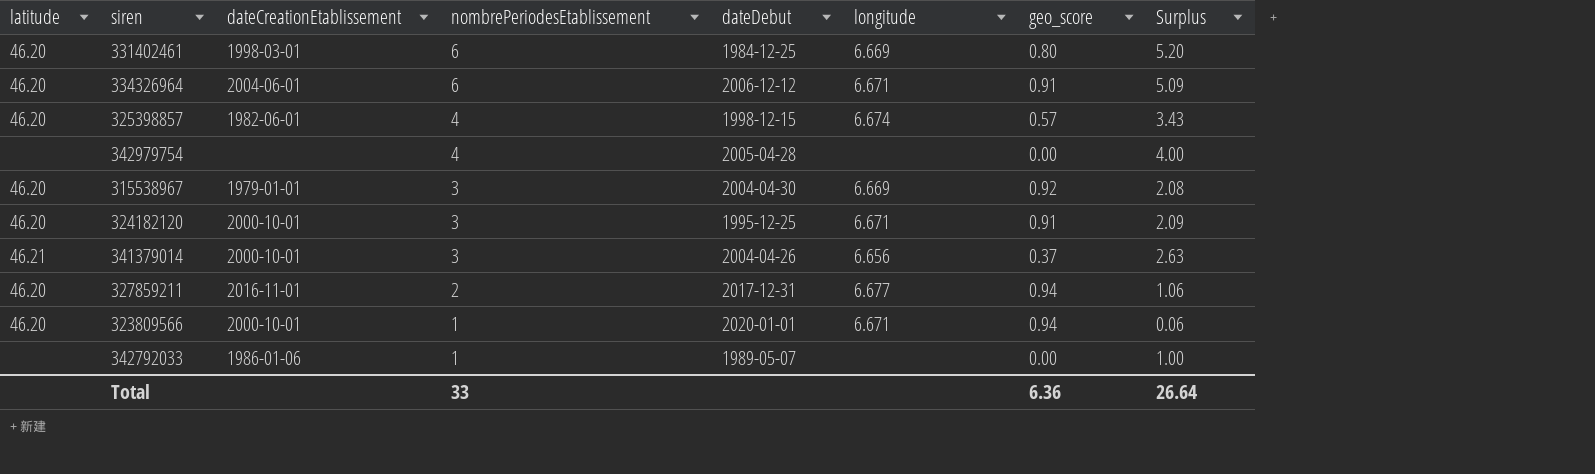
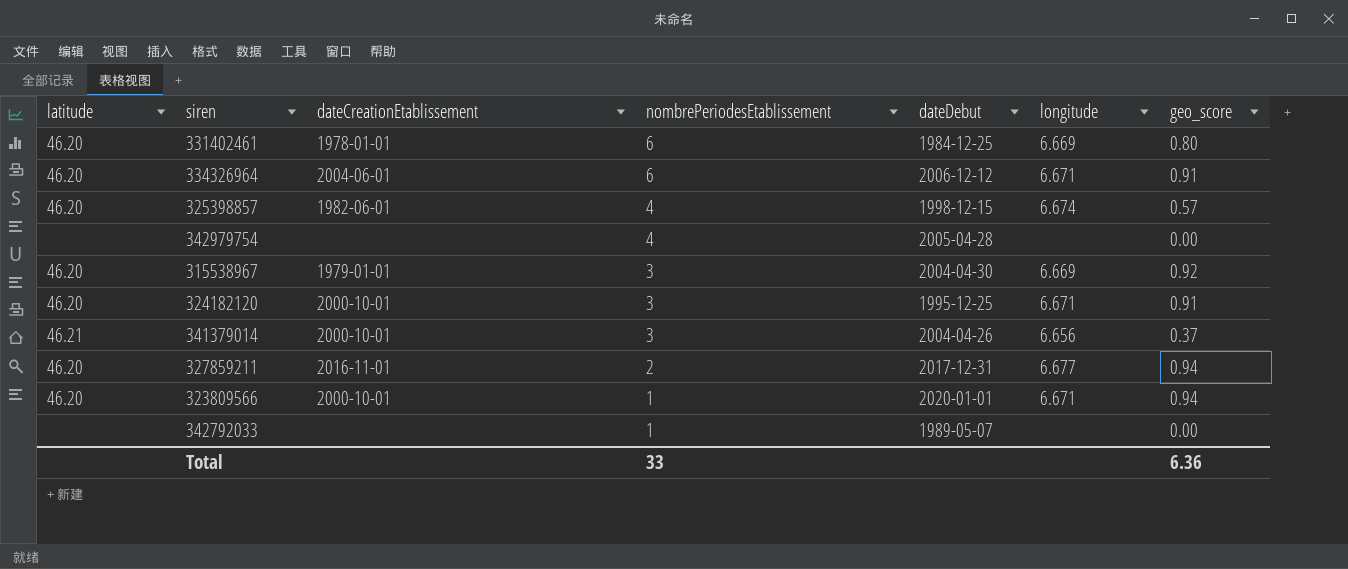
column Surplus | formula: [nombrePeriodesEtablissement] - [geo_score] -> none
331402461 | dateCreationEtablissement: 1998-03-01 -> 1978-01-01
342792033 | dateCreationEtablissement: 1986-01-06 -> none

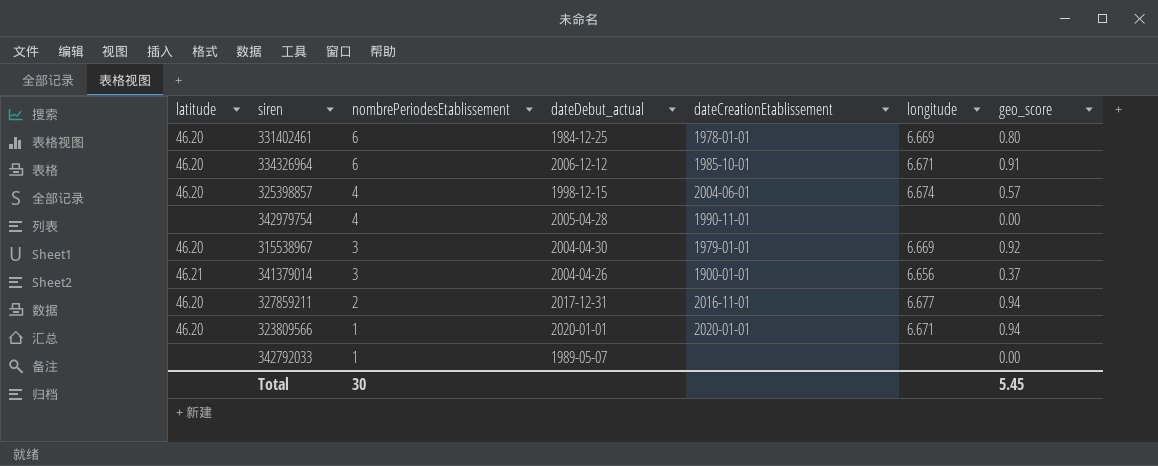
column name: dateDebut -> dateDebut_actual
column dateCreationEtablissement | position: 3 -> 5
row 324182120: 46.20 | 2000-10-01 | 3 | 1995-12-25 | 6.671 | 0.91 -> none
334326964 | dateCreationEtablissement: 2004-06-01 -> 1985-10-01
325398857 | dateCreationEtablissement: 1982-06-01 -> 2004-06-01
342979754 | dateCreationEtablissement: none -> 1990-11-01
341379014 | dateCreationEtablissement: 2000-10-01 -> 1900-01-01
323809566 | dateCreationEtablissement: 2000-10-01 -> 2020-01-01
Total | nombrePeriodesEtablissement: 33 -> 30
Total | geo_score: 6.36 -> 5.45

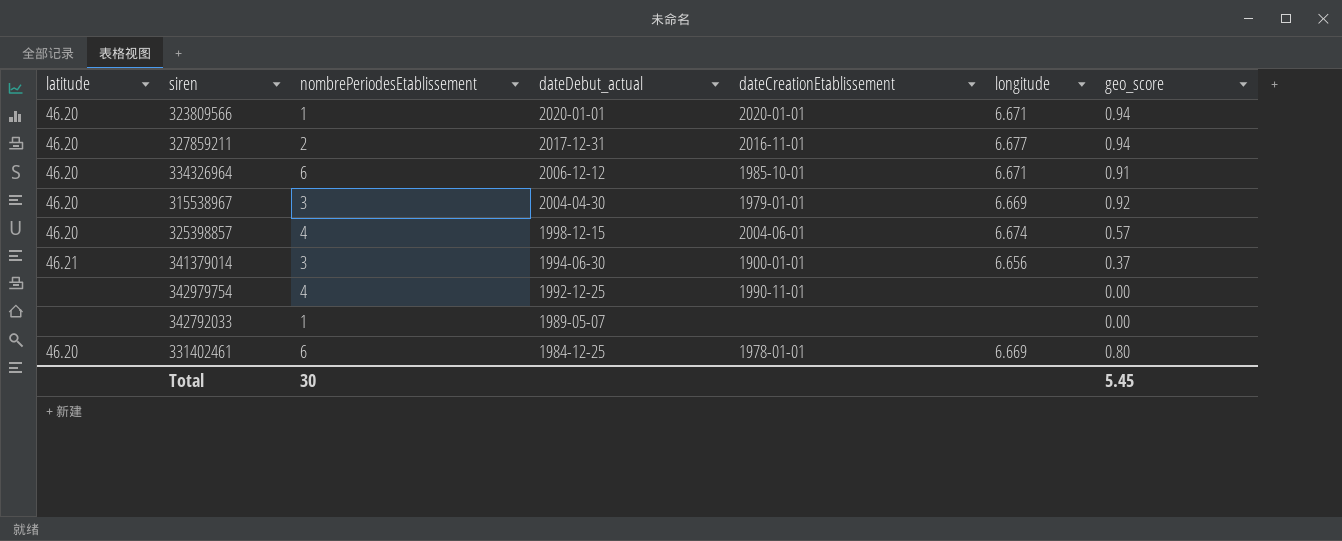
row order: nombrePeriodesEtablissement descending -> dateDebut_actual descending
341379014 | dateDebut_actual: 2004-04-26 -> 1994-06-30
342979754 | dateDebut_actual: 2005-04-28 -> 1992-12-25

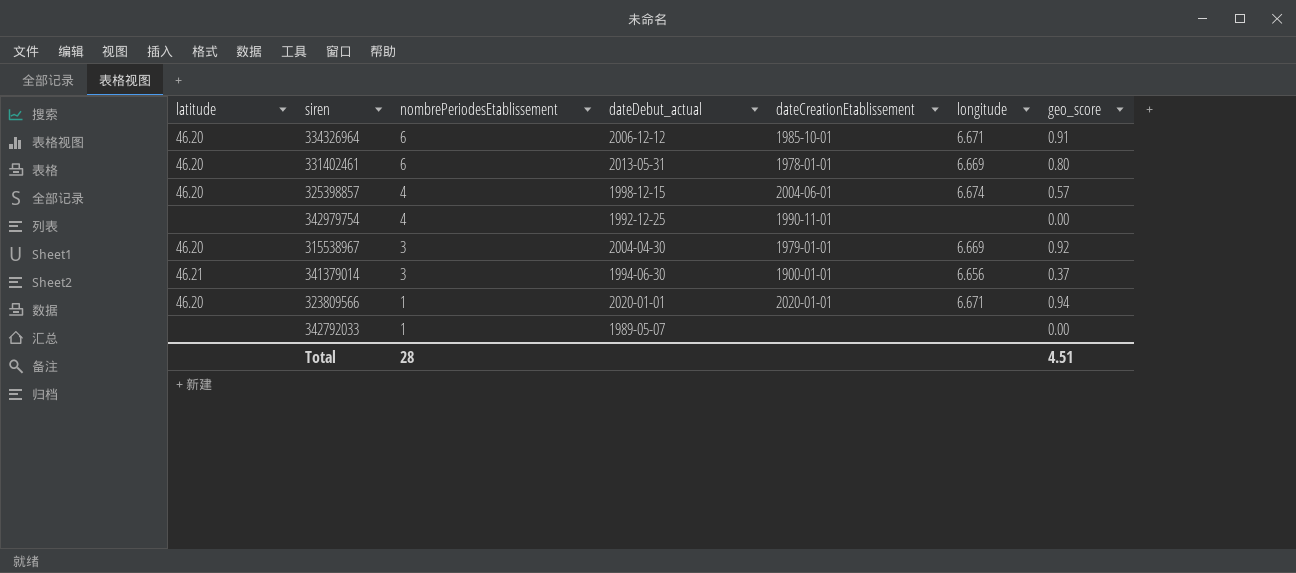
row order: dateDebut_actual descending -> nombrePeriodesEtablissement descending
row 327859211: 46.20 | 2 | 2017-12-31 | 2016-11-01 | 6.677 | 0.94 -> none
331402461 | dateDebut_actual: 1984-12-25 -> 2013-05-31
Total | nombrePeriodesEtablissement: 30 -> 28
Total | geo_score: 5.45 -> 4.51

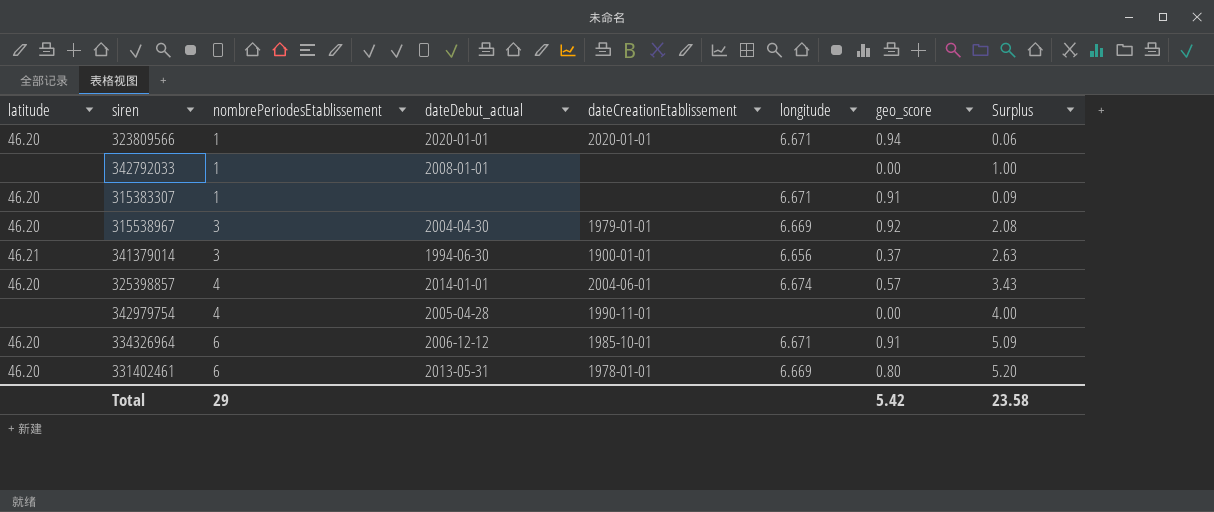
row order: nombrePeriodesEtablissement descending -> nombrePeriodesEtablissement ascending
column Surplus | formula: none -> [nombrePeriodesEtablissement] - [geo_score]
342792033 | dateDebut_actual: 1989-05-07 -> 2008-01-01
row 315383307: none -> 46.20 | 1 | none | none | 6.671 | 0.91 | 0.09
325398857 | dateDebut_actual: 1998-12-15 -> 2014-01-01
342979754 | dateDebut_actual: 1992-12-25 -> 2005-04-28
Total | nombrePeriodesEtablissement: 28 -> 29
Total | geo_score: 4.51 -> 5.42

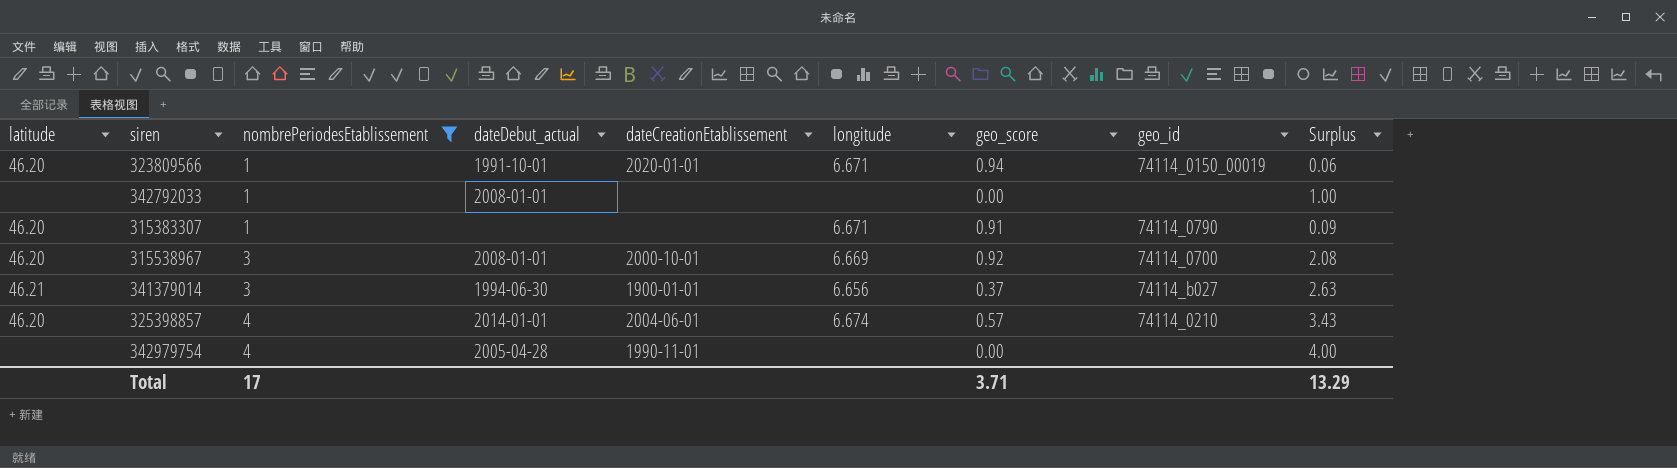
filter: none -> nombrePeriodesEtablissement != 6
column geo_id | position: none -> 8
323809566 | dateDebut_actual: 2020-01-01 -> 1991-10-01
315538967 | dateDebut_actual: 2004-04-30 -> 2008-01-01
315538967 | dateCreationEtablissement: 1979-01-01 -> 2000-10-01
Total | nombrePeriodesEtablissement: 29 -> 17
Total | geo_score: 5.42 -> 3.71
Total | Surplus: 23.58 -> 13.29

